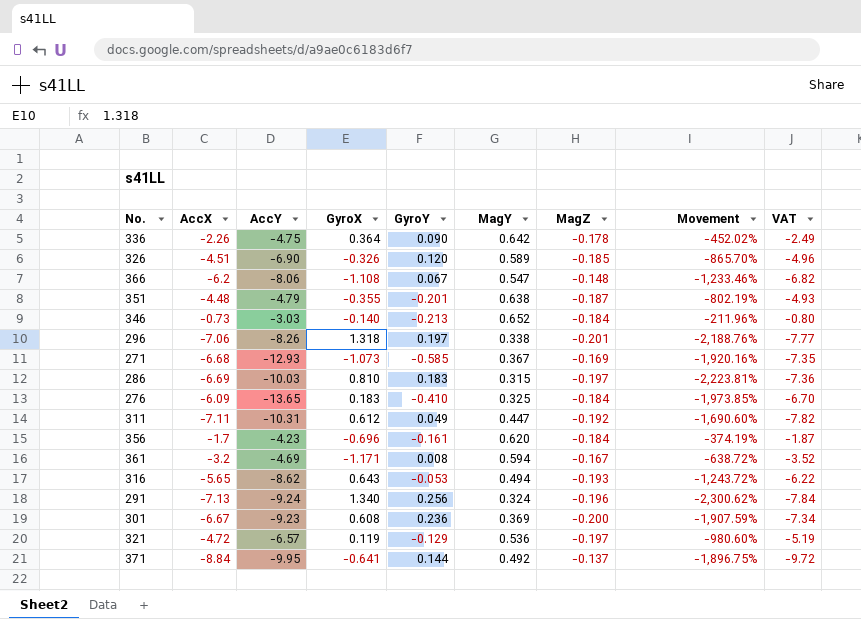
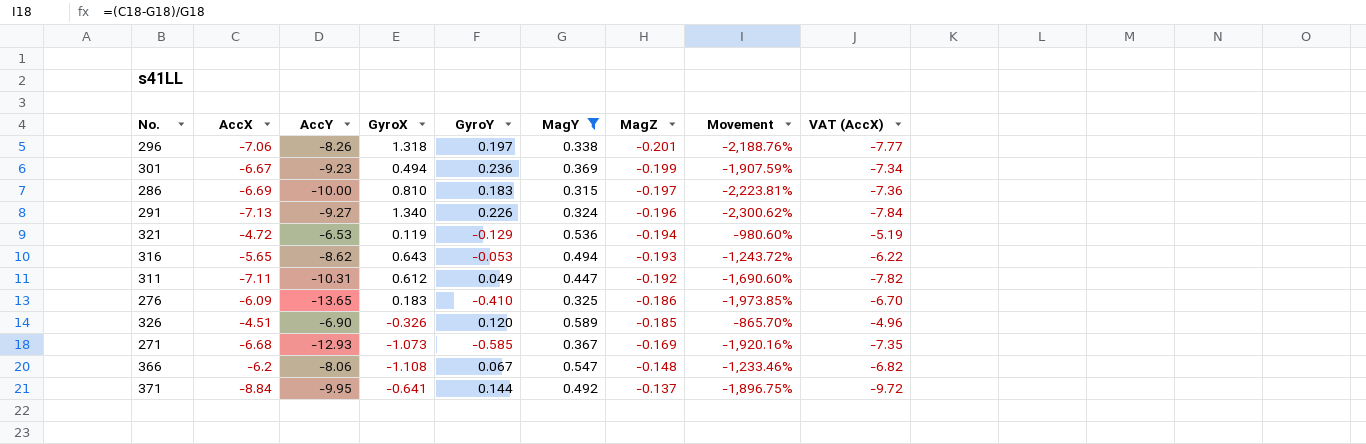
filter: none -> MagY <= 0.589
row order: none -> MagZ ascending
column name: VAT -> VAT (AccX)
301 | GyroX: 0.608 -> 0.494
301 | MagZ: -0.200 -> -0.199
286 | AccY: -10.03 -> -10.00
291 | AccY: -9.24 -> -9.27
291 | GyroY: 0.256 -> 0.226
321 | AccY: -6.57 -> -6.53
321 | MagZ: -0.197 -> -0.194
276 | MagZ: -0.184 -> -0.186

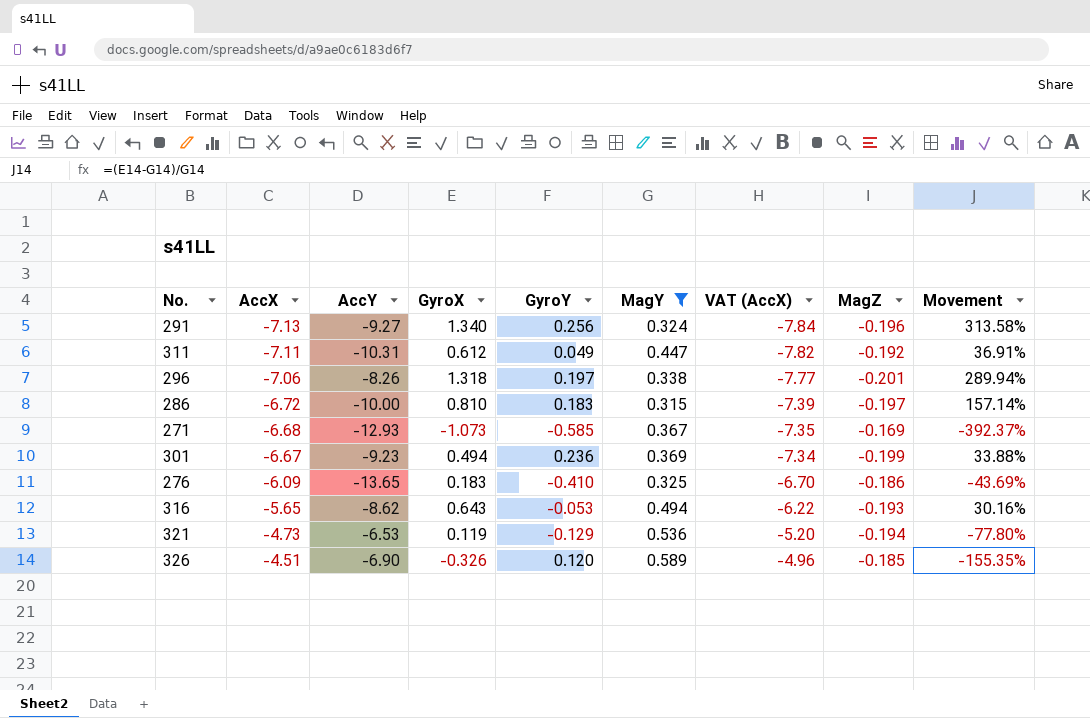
row order: MagZ ascending -> AccX ascending
column VAT (AccX) | position: 9 -> 7
column Movement | formula: ([AccX] - [MagY]) / [MagY] -> ([GyroX] - [MagY]) / [MagY]
row 366: -6.2 | -8.06 | -1.108 | 0.067 | 0.547 | -0.148 | -1,233.46% | -6.82 -> none
row 371: -8.84 | -9.95 | -0.641 | 0.144 | 0.492 | -0.137 | -1,896.75% | -9.72 -> none
291 | GyroY: 0.226 -> 0.256
286 | AccX: -6.69 -> -6.72
286 | VAT (AccX): -7.36 -> -7.39
321 | AccX: -4.72 -> -4.73
321 | VAT (AccX): -5.19 -> -5.20

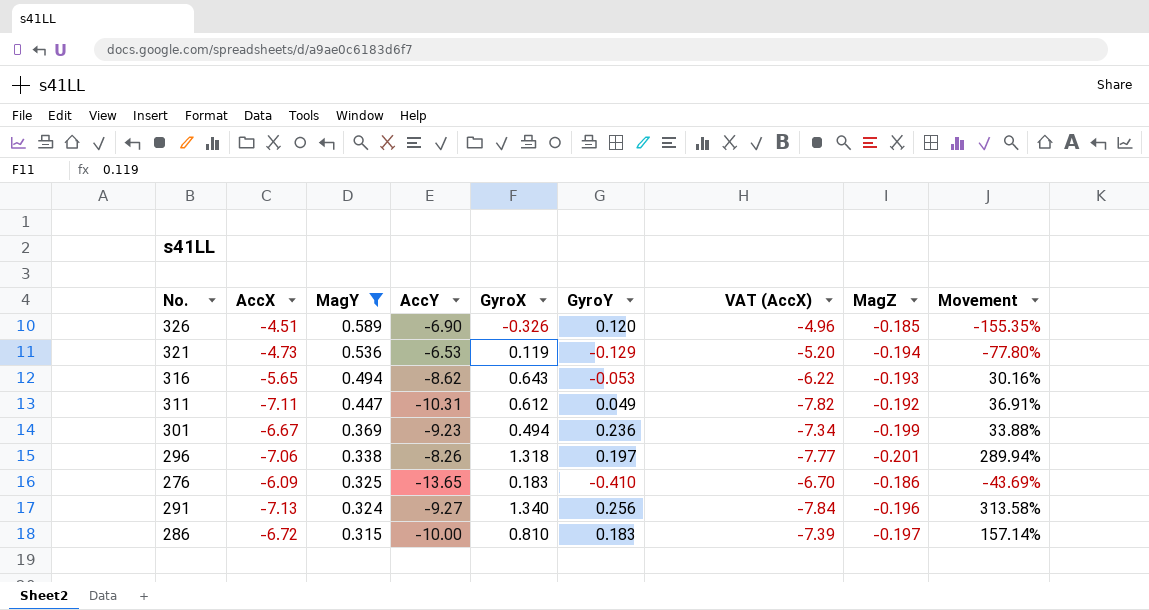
row order: AccX ascending -> MagY descending
column MagY | position: 6 -> 3
row 271: -6.68 | -12.93 | -1.073 | -0.585 | 0.367 | -7.35 | -0.169 | -392.37% -> none

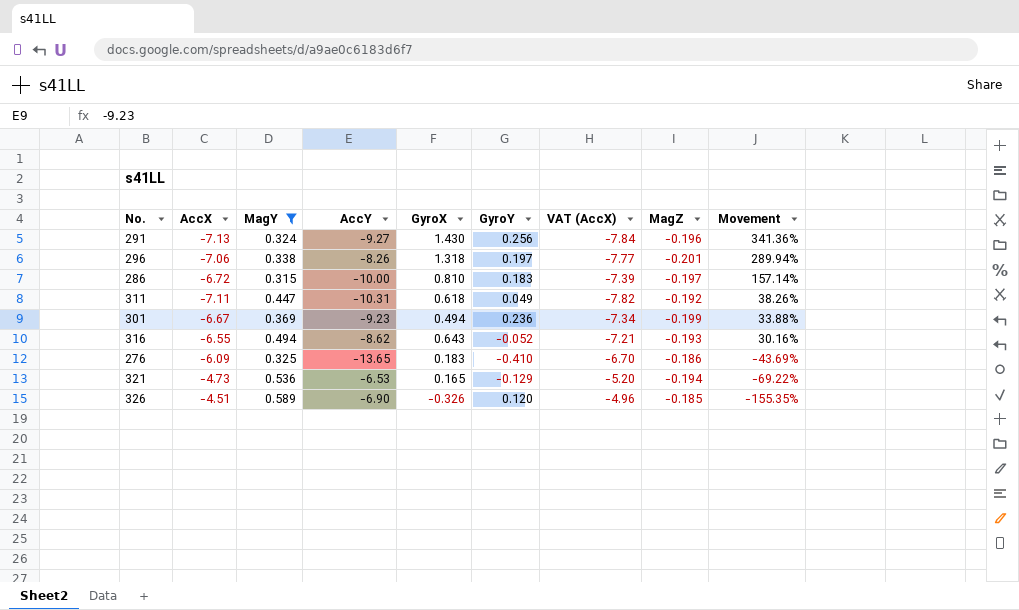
row order: MagY descending -> Movement descending
291 | GyroX: 1.340 -> 1.430
291 | Movement: 313.58% -> 341.36%
311 | GyroX: 0.612 -> 0.618
311 | Movement: 36.91% -> 38.26%
316 | AccX: -5.65 -> -6.55
316 | GyroY: -0.053 -> -0.052
316 | VAT (AccX): -6.22 -> -7.21
321 | GyroX: 0.119 -> 0.165
321 | Movement: -77.80% -> -69.22%

